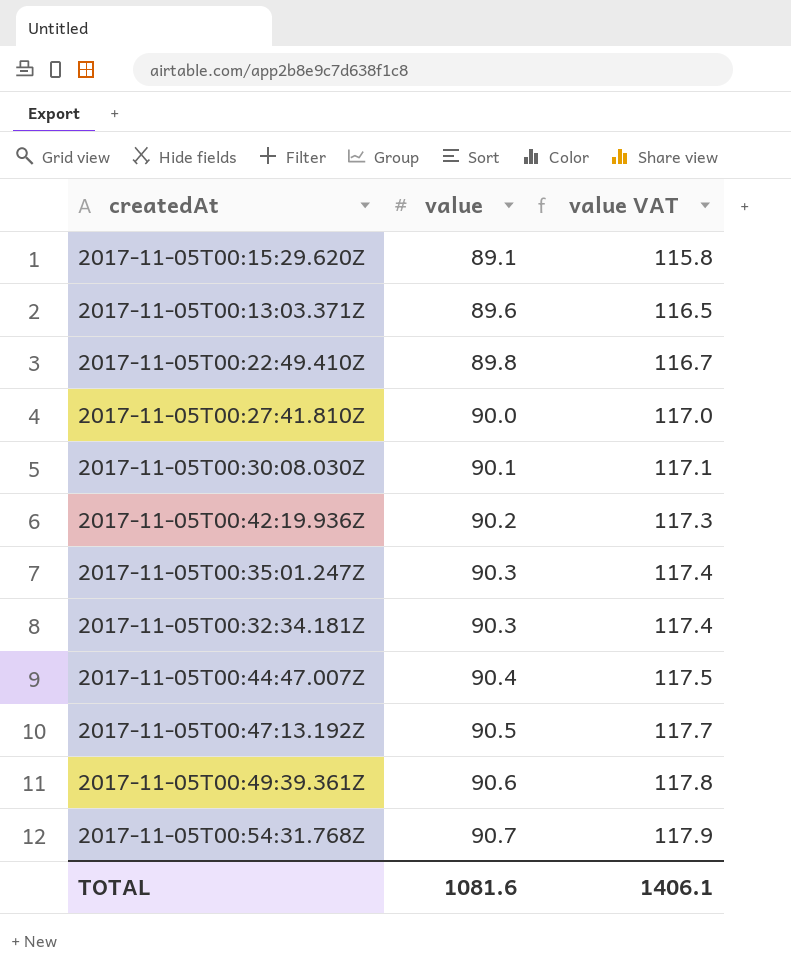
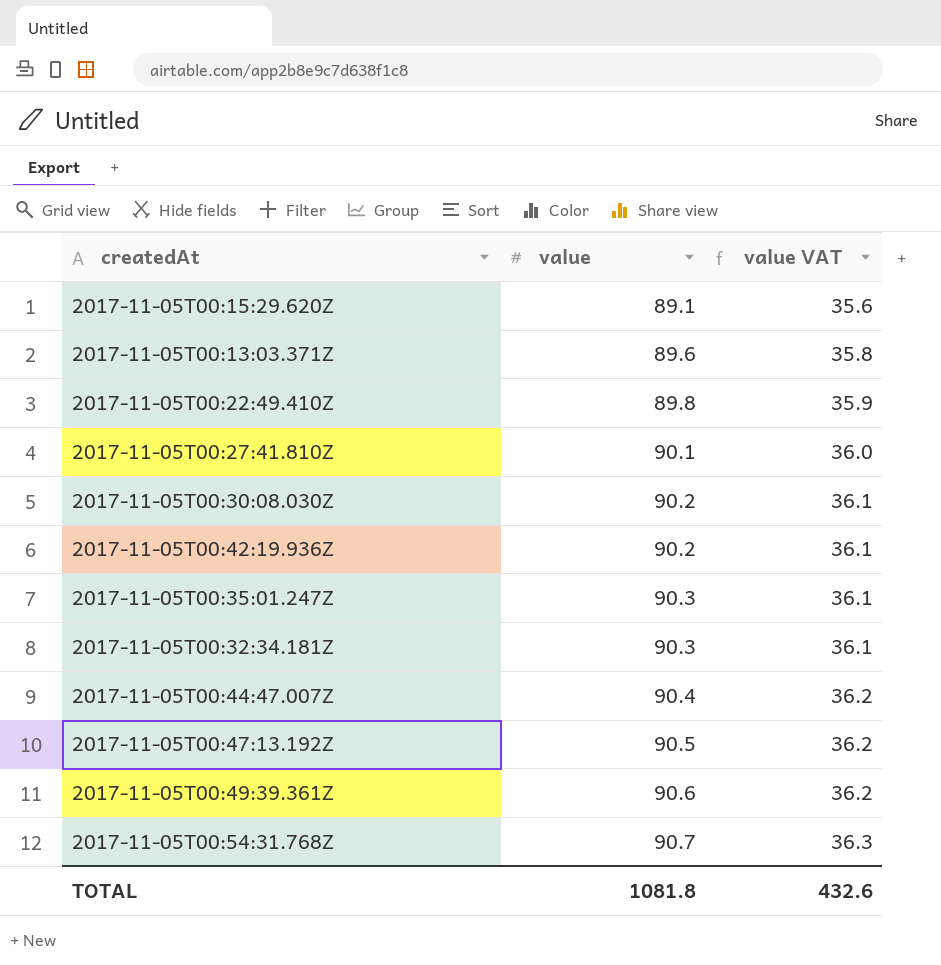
column value VAT | formula: [value] * 1.3 -> [value] * 0.4
2017-11-05T00:27:41.810Z | value: 90.0 -> 90.1
2017-11-05T00:30:08.030Z | value: 90.1 -> 90.2
TOTAL | value: 1081.6 -> 1081.8
TOTAL | value VAT: 1406.1 -> 432.6

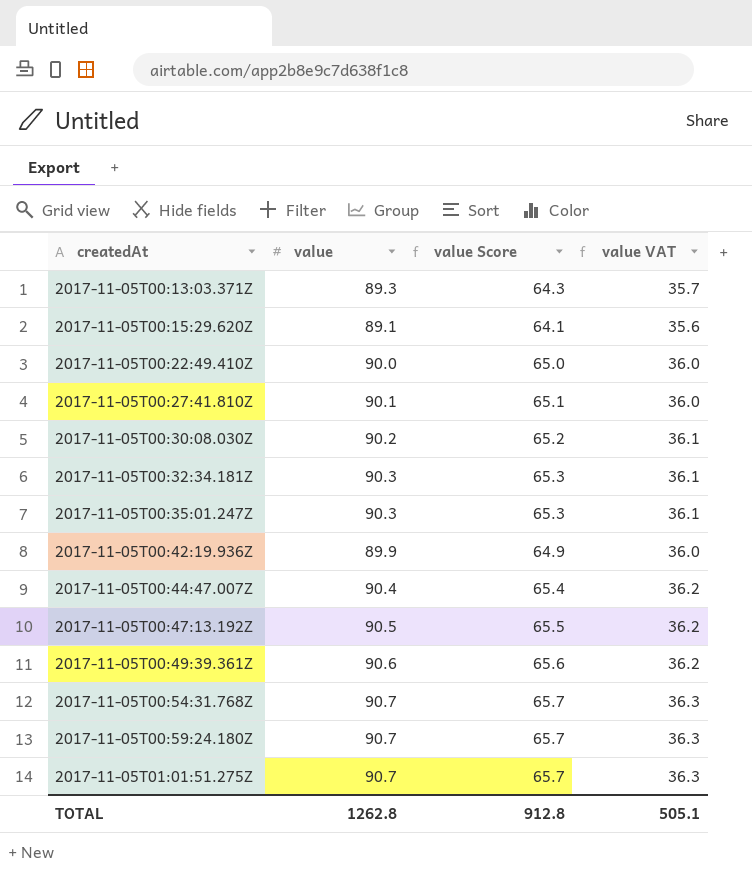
row order: value ascending -> createdAt ascending
column value Score | formula: none -> [value] - 25
2017-11-05T00:13:03.371Z | value: 89.6 -> 89.3
2017-11-05T00:13:03.371Z | value VAT: 35.8 -> 35.7
2017-11-05T00:22:49.410Z | value: 89.8 -> 90.0
2017-11-05T00:22:49.410Z | value VAT: 35.9 -> 36.0
2017-11-05T00:42:19.936Z | value: 90.2 -> 89.9
2017-11-05T00:42:19.936Z | value VAT: 36.1 -> 36.0
row 2017-11-05T00:59:24.180Z: none -> 90.7 | 65.7 | 36.3
row 2017-11-05T01:01:51.275Z: none -> 90.7 | 65.7 | 36.3
TOTAL | value: 1081.8 -> 1262.8
TOTAL | value VAT: 432.6 -> 505.1

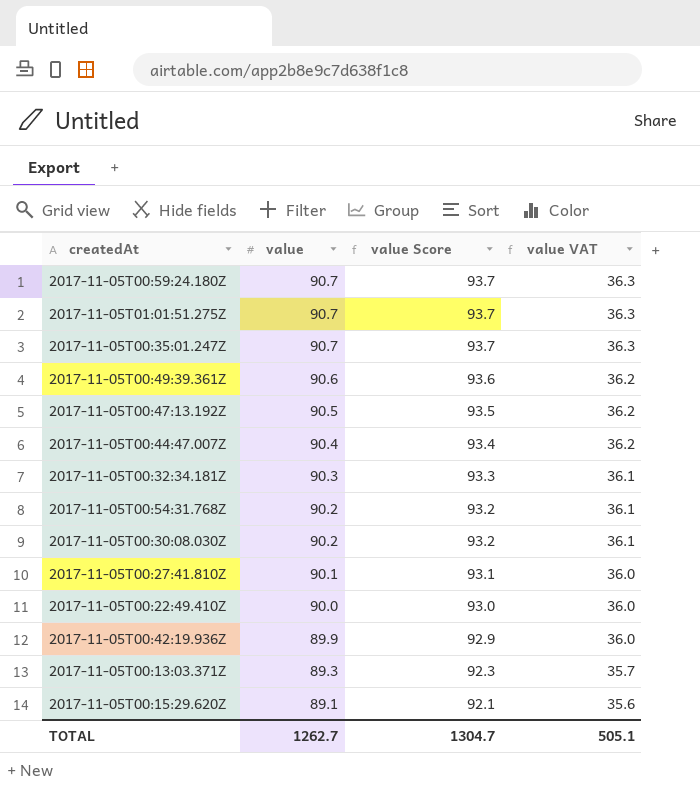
row order: createdAt ascending -> value descending
column value Score | formula: [value] - 25 -> [value] + 3
2017-11-05T00:35:01.247Z | value: 90.3 -> 90.7
2017-11-05T00:35:01.247Z | value VAT: 36.1 -> 36.3
2017-11-05T00:54:31.768Z | value: 90.7 -> 90.2
2017-11-05T00:54:31.768Z | value VAT: 36.3 -> 36.1
TOTAL | value: 1262.8 -> 1262.7
TOTAL | value Score: 912.8 -> 1304.7

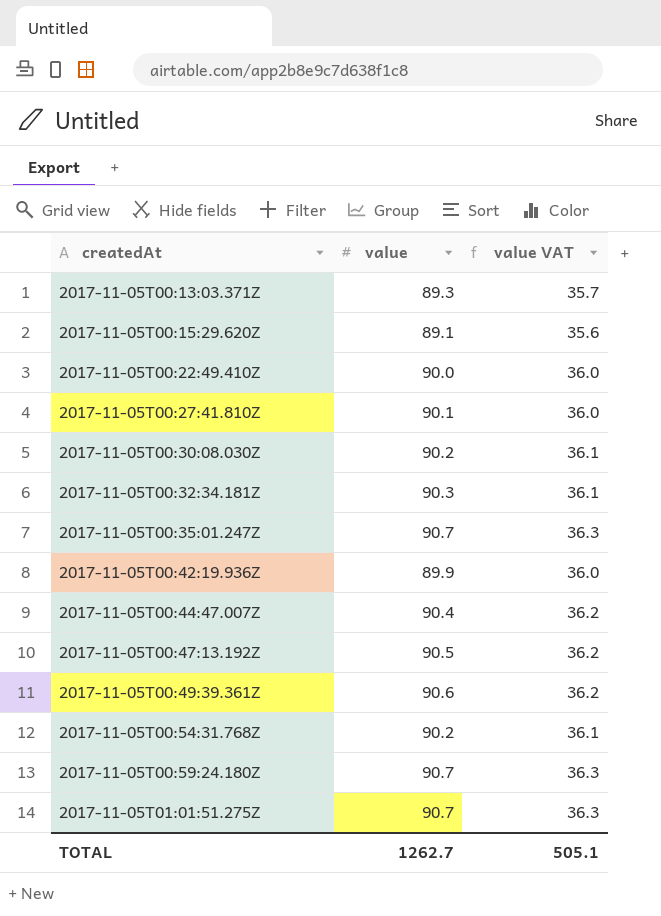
row order: value descending -> createdAt ascending
column value Score | formula: [value] + 3 -> none

